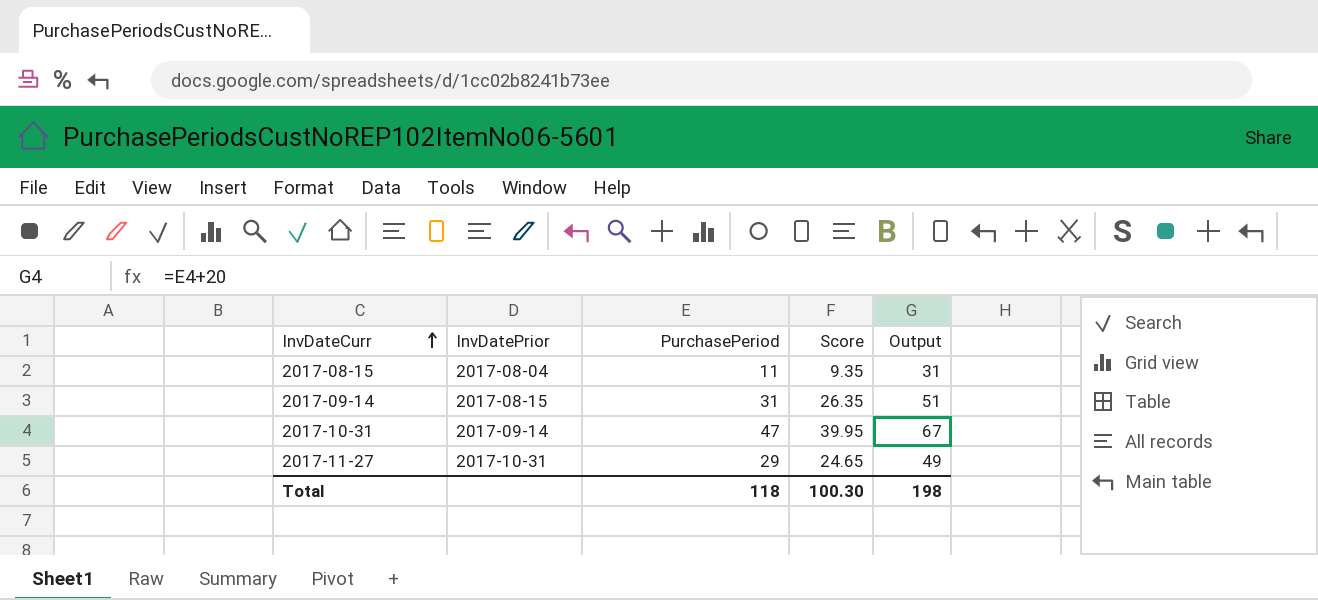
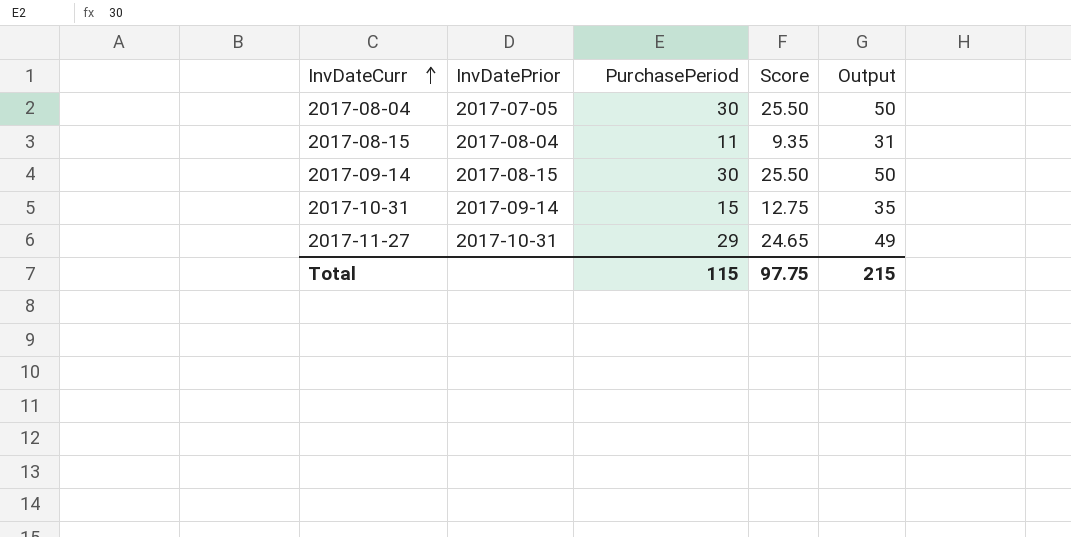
row 2017-08-04: none -> 2017-07-05 | 30 | 25.50 | 50
2017-09-14 | PurchasePeriod: 31 -> 30
2017-09-14 | Score: 26.35 -> 25.50
2017-09-14 | Output: 51 -> 50
2017-10-31 | PurchasePeriod: 47 -> 15
2017-10-31 | Score: 39.95 -> 12.75
2017-10-31 | Output: 67 -> 35
Total | PurchasePeriod: 118 -> 115
Total | Score: 100.30 -> 97.75
Total | Output: 198 -> 215

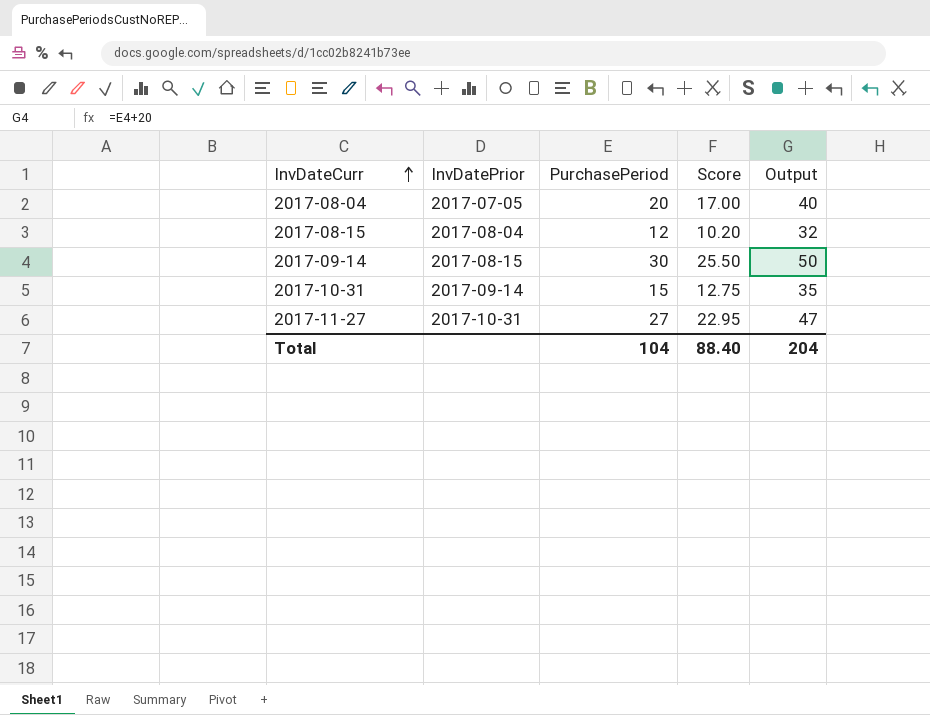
2017-08-04 | PurchasePeriod: 30 -> 20
2017-08-04 | Score: 25.50 -> 17.00
2017-08-04 | Output: 50 -> 40
2017-08-15 | PurchasePeriod: 11 -> 12
2017-08-15 | Score: 9.35 -> 10.20
2017-08-15 | Output: 31 -> 32
2017-11-27 | PurchasePeriod: 29 -> 27
2017-11-27 | Score: 24.65 -> 22.95
2017-11-27 | Output: 49 -> 47
Total | PurchasePeriod: 115 -> 104
Total | Score: 97.75 -> 88.40
Total | Output: 215 -> 204

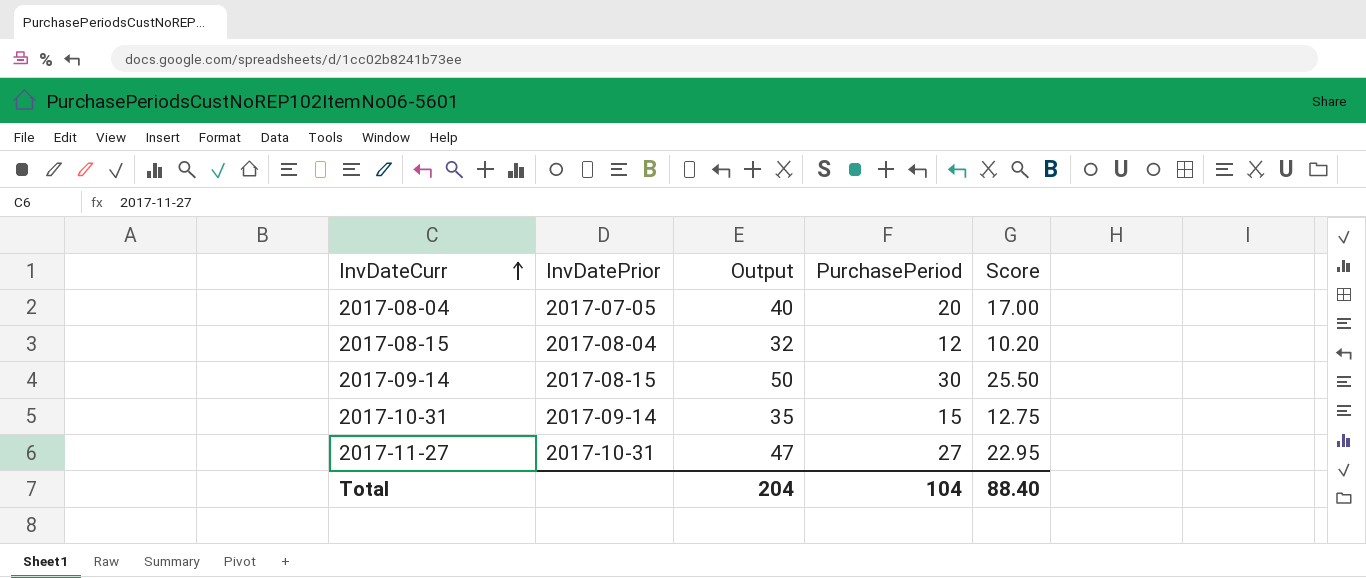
column Output | position: 5 -> 3

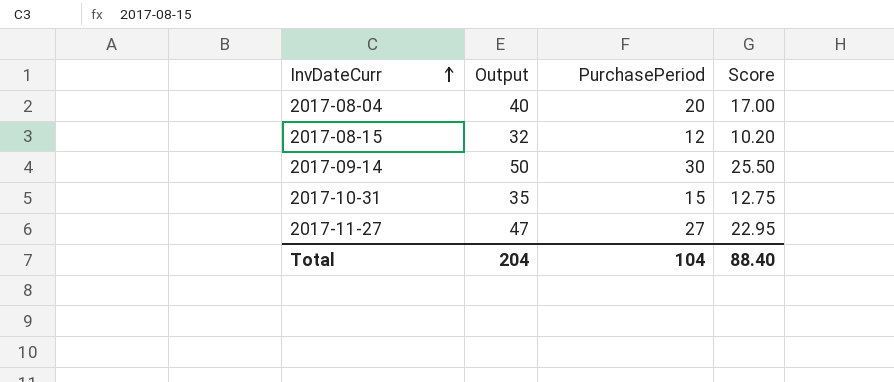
column InvDatePrior | position: 2 -> none

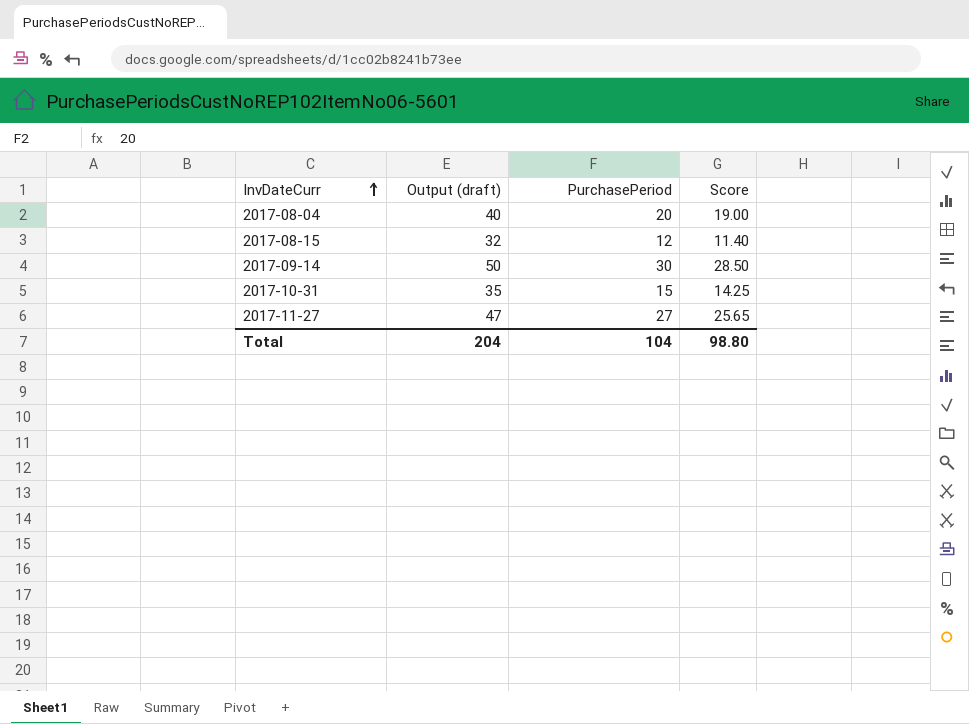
column name: Output -> Output (draft)
column Score | formula: [PurchasePeriod] * 0.85 -> [PurchasePeriod] * 0.95
Total | Score: 88.40 -> 98.80

